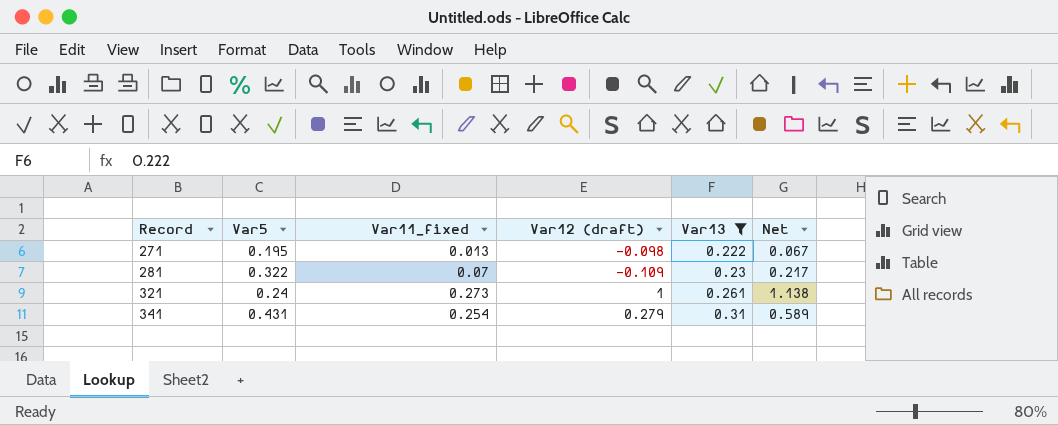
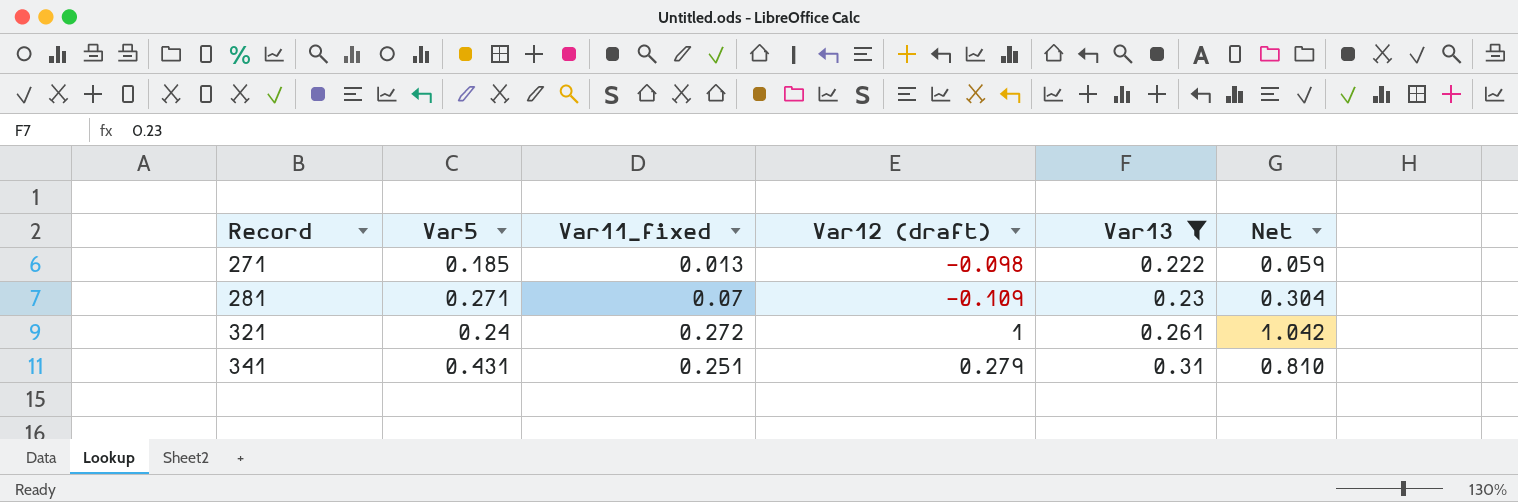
column Net | formula: [Var11_fixed] / [Var5] -> [Var11_fixed] / [Var13]
271 | Var5: 0.195 -> 0.185
281 | Var5: 0.322 -> 0.271
321 | Var11_fixed: 0.273 -> 0.272
341 | Var11_fixed: 0.254 -> 0.251

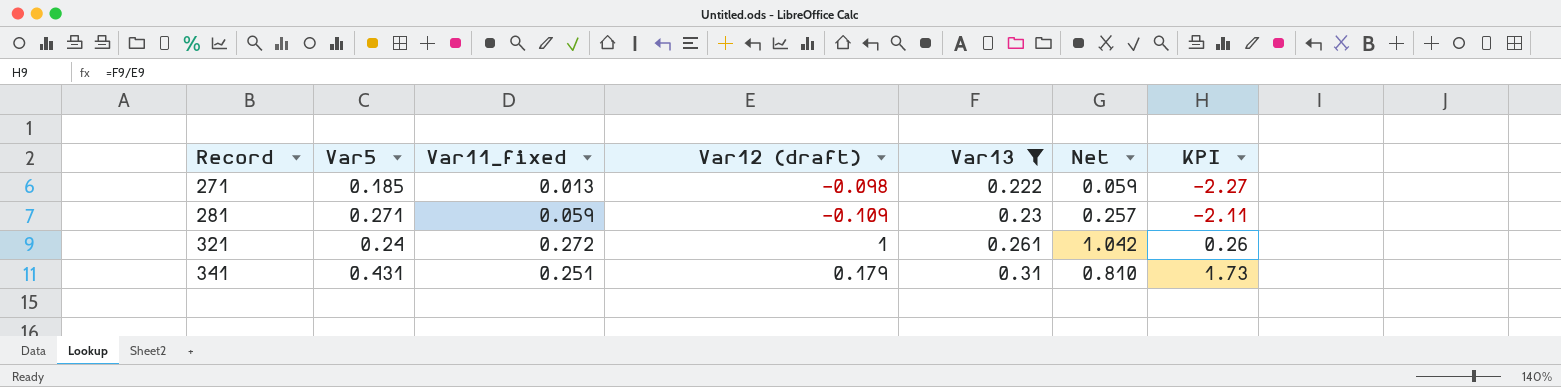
column KPI | formula: none -> [Var13] / [Var12 (draft)]
281 | Var11_fixed: 0.07 -> 0.059
281 | Net: 0.304 -> 0.257
341 | Var12 (draft): 0.279 -> 0.179

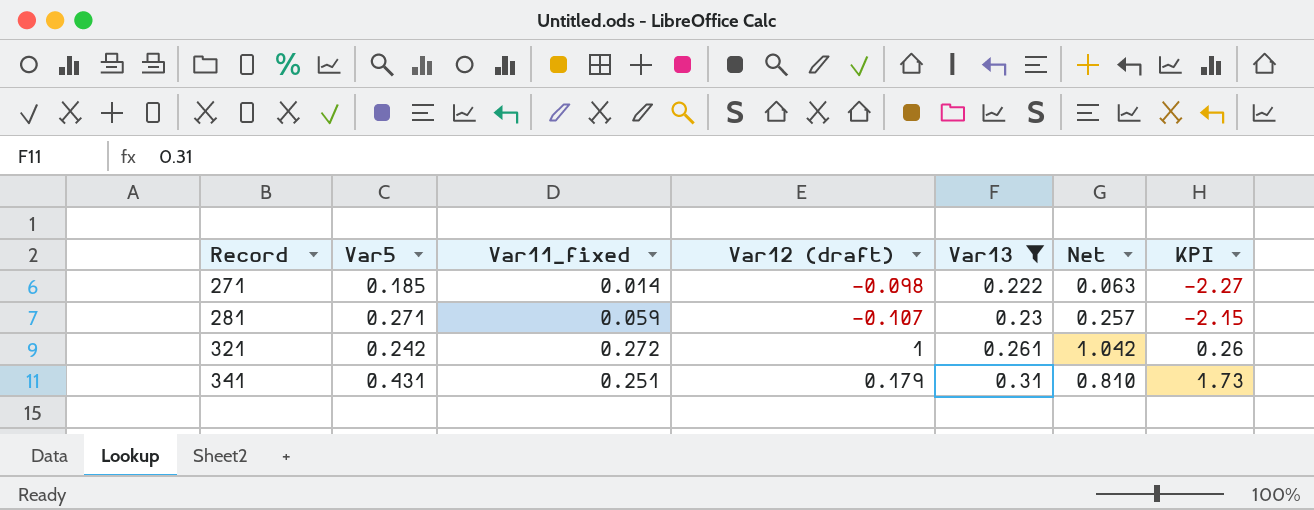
271 | Var11_fixed: 0.013 -> 0.014
271 | Net: 0.059 -> 0.063
281 | Var12 (draft): -0.109 -> -0.107
281 | KPI: -2.11 -> -2.15
321 | Var5: 0.24 -> 0.242

